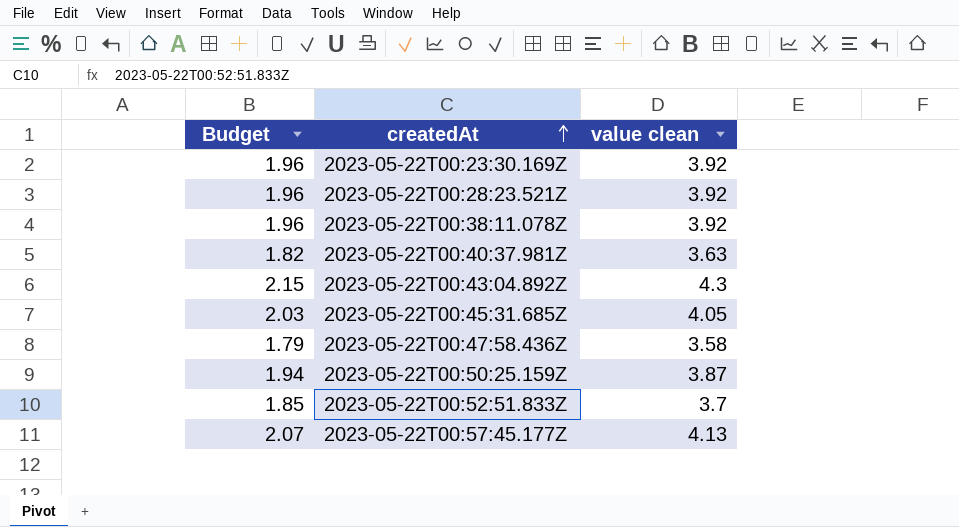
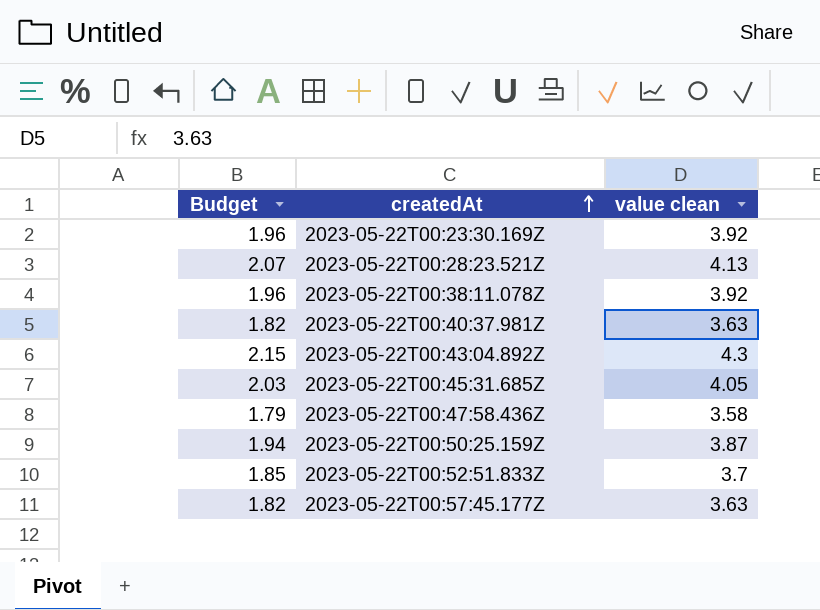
2023-05-22T00:28:23.521Z | Budget: 1.96 -> 2.07
2023-05-22T00:28:23.521Z | value clean: 3.92 -> 4.13
2023-05-22T00:57:45.177Z | Budget: 2.07 -> 1.82
2023-05-22T00:57:45.177Z | value clean: 4.13 -> 3.63

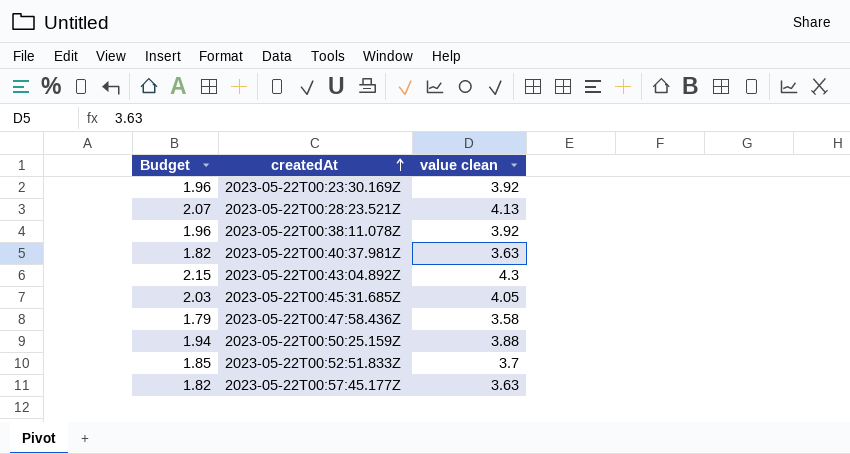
2023-05-22T00:50:25.159Z | value clean: 3.87 -> 3.88

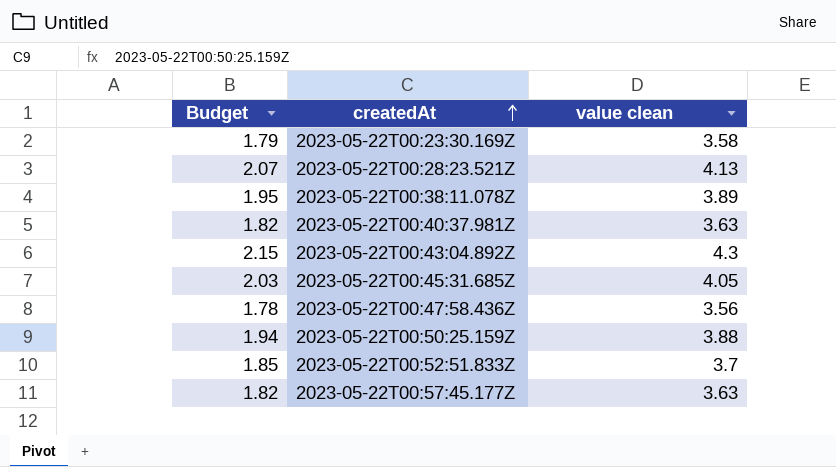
2023-05-22T00:23:30.169Z | Budget: 1.96 -> 1.79
2023-05-22T00:23:30.169Z | value clean: 3.92 -> 3.58
2023-05-22T00:38:11.078Z | Budget: 1.96 -> 1.95
2023-05-22T00:38:11.078Z | value clean: 3.92 -> 3.89
2023-05-22T00:47:58.436Z | Budget: 1.79 -> 1.78
2023-05-22T00:47:58.436Z | value clean: 3.58 -> 3.56

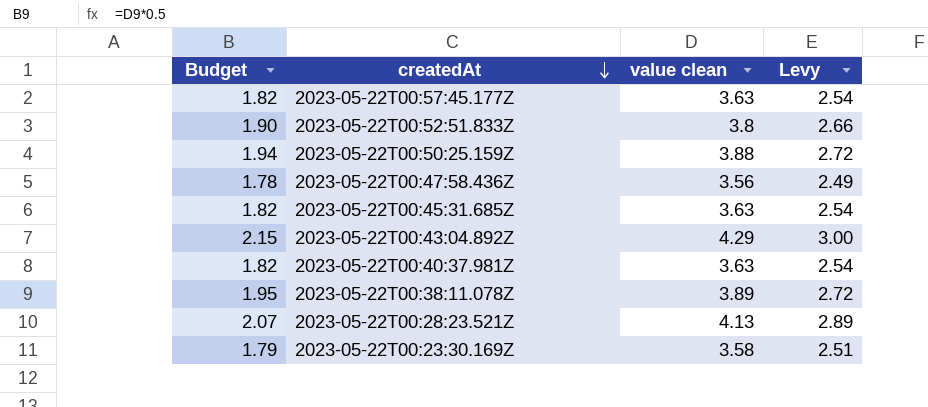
row order: createdAt ascending -> createdAt descending
column Levy | formula: none -> [value clean] * 0.7
2023-05-22T00:52:51.833Z | Budget: 1.85 -> 1.90
2023-05-22T00:52:51.833Z | value clean: 3.7 -> 3.8
2023-05-22T00:45:31.685Z | Budget: 2.03 -> 1.82
2023-05-22T00:45:31.685Z | value clean: 4.05 -> 3.63
2023-05-22T00:43:04.892Z | value clean: 4.3 -> 4.29

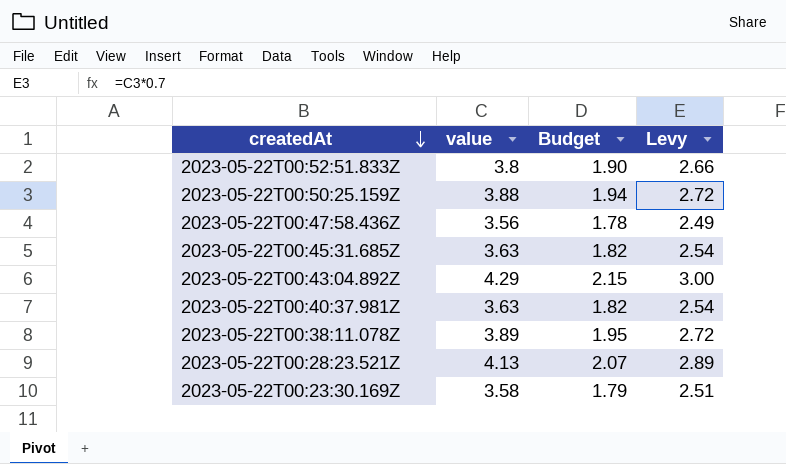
column name: value clean -> value
column Budget | position: 1 -> 3
row 2023-05-22T00:57:45.177Z: 1.82 | 3.63 | 2.54 -> none

